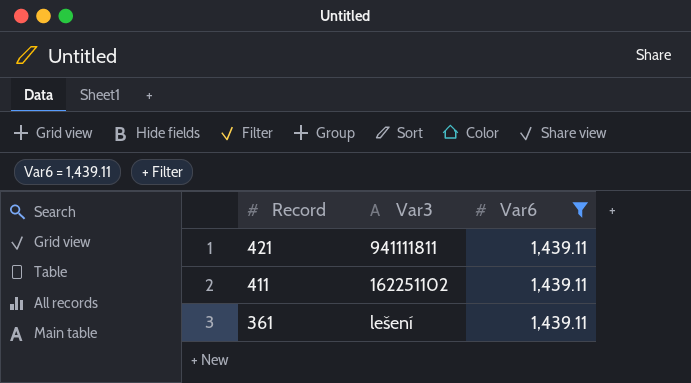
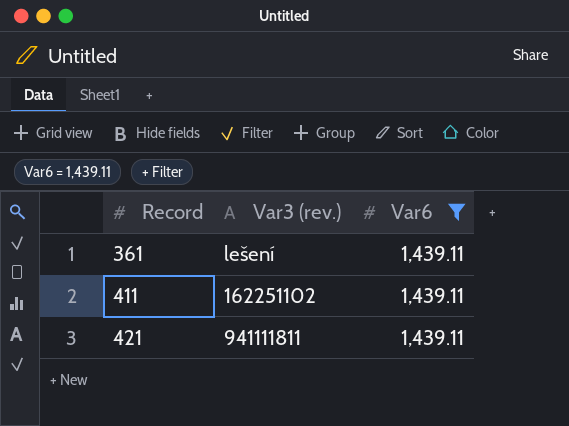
row order: Record descending -> Record ascending
column name: Var3 -> Var3 (rev.)

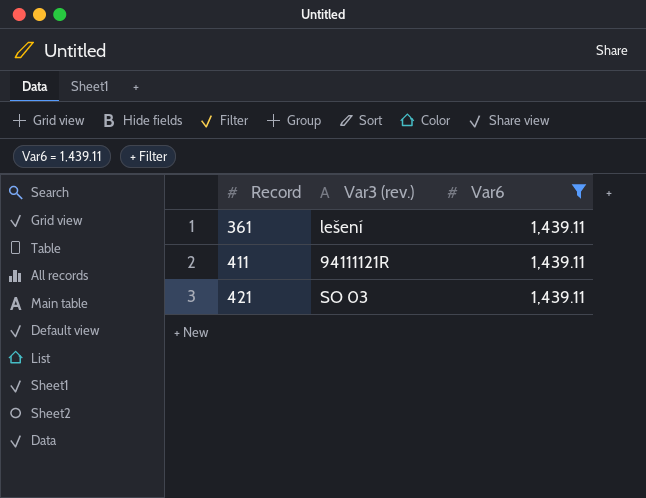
411 | Var3 (rev.): 162251102 -> 94111121R
421 | Var3 (rev.): 941111811 -> SO 03

